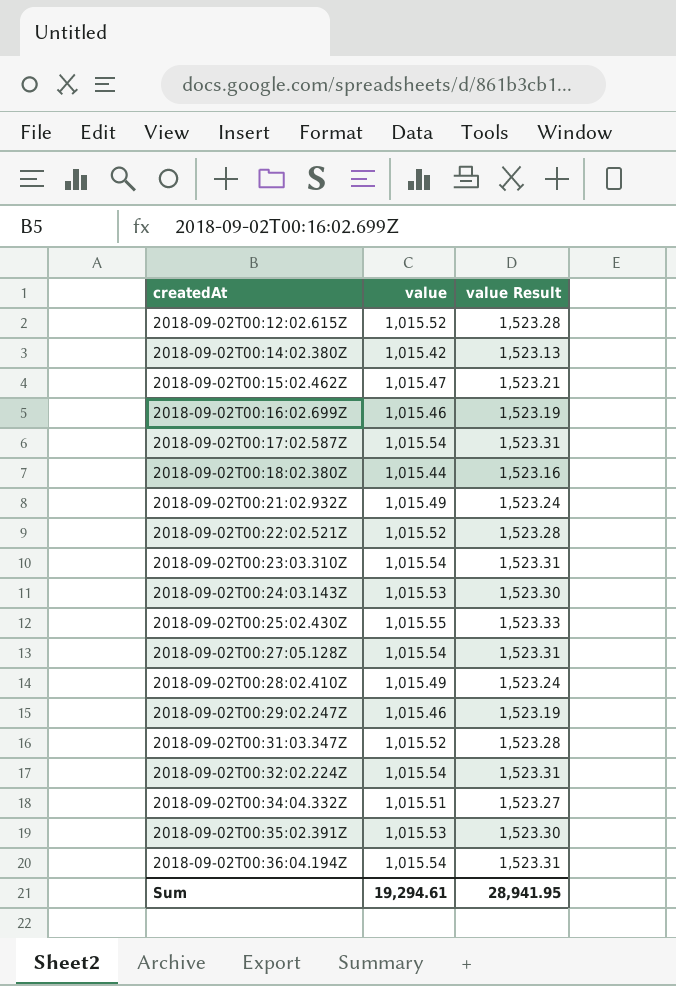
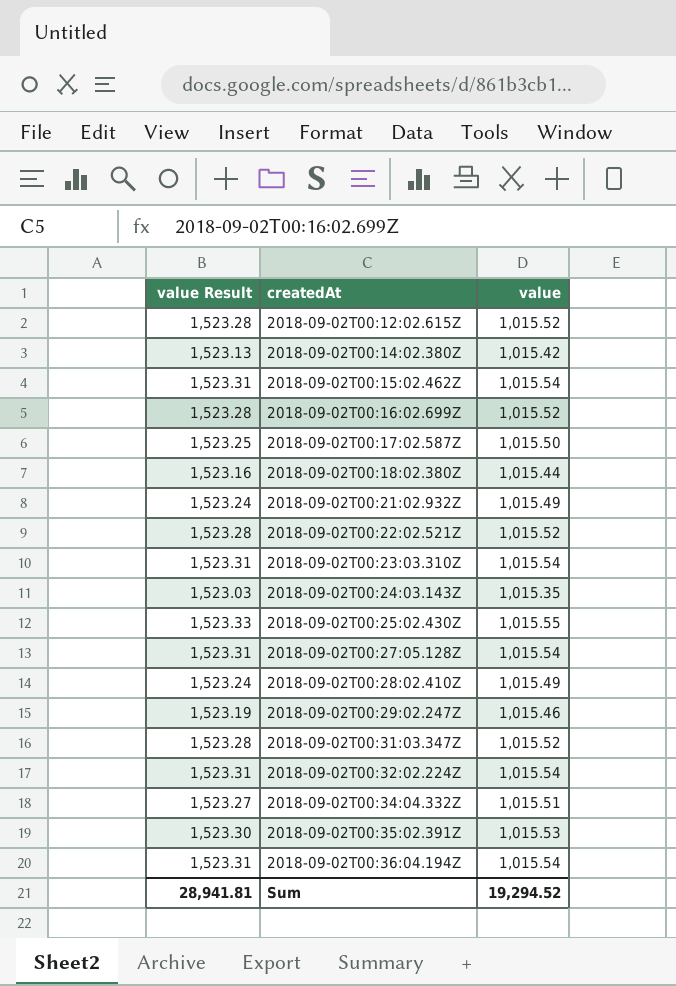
column value Result | position: 3 -> 1
2018-09-02T00:15:02.462Z | value Result: 1,523.21 -> 1,523.31
2018-09-02T00:15:02.462Z | value: 1,015.47 -> 1,015.54
2018-09-02T00:16:02.699Z | value Result: 1,523.19 -> 1,523.28
2018-09-02T00:16:02.699Z | value: 1,015.46 -> 1,015.52
2018-09-02T00:17:02.587Z | value Result: 1,523.31 -> 1,523.25
2018-09-02T00:17:02.587Z | value: 1,015.54 -> 1,015.50
2018-09-02T00:24:03.143Z | value Result: 1,523.30 -> 1,523.03
2018-09-02T00:24:03.143Z | value: 1,015.53 -> 1,015.35
Sum | value Result: 28,941.95 -> 28,941.81
Sum | value: 19,294.61 -> 19,294.52

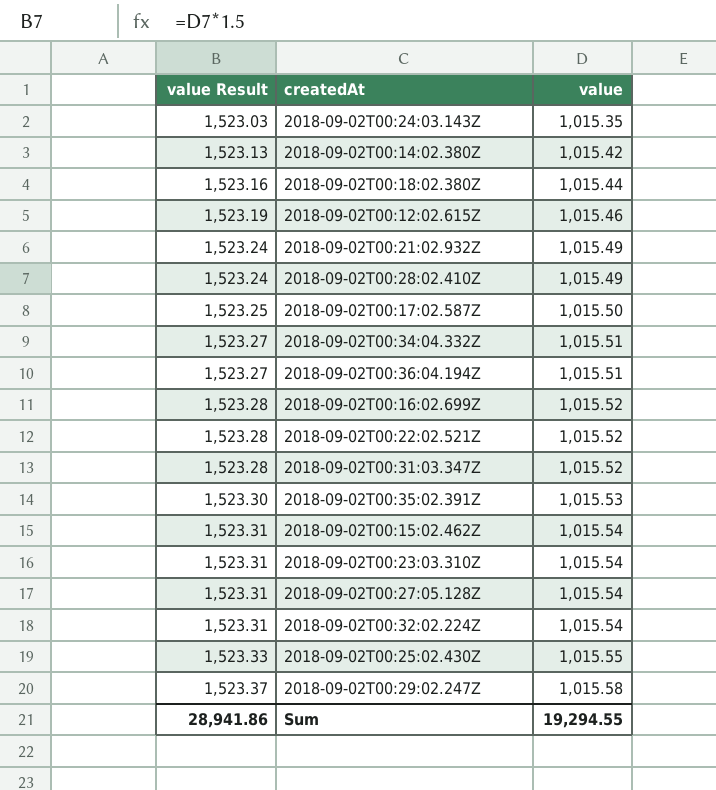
row order: createdAt ascending -> value Result ascending
2018-09-02T00:12:02.615Z | value Result: 1,523.28 -> 1,523.19
2018-09-02T00:12:02.615Z | value: 1,015.52 -> 1,015.46
2018-09-02T00:36:04.194Z | value Result: 1,523.31 -> 1,523.27
2018-09-02T00:36:04.194Z | value: 1,015.54 -> 1,015.51
2018-09-02T00:29:02.247Z | value Result: 1,523.19 -> 1,523.37
2018-09-02T00:29:02.247Z | value: 1,015.46 -> 1,015.58
Sum | value Result: 28,941.81 -> 28,941.86
Sum | value: 19,294.52 -> 19,294.55

